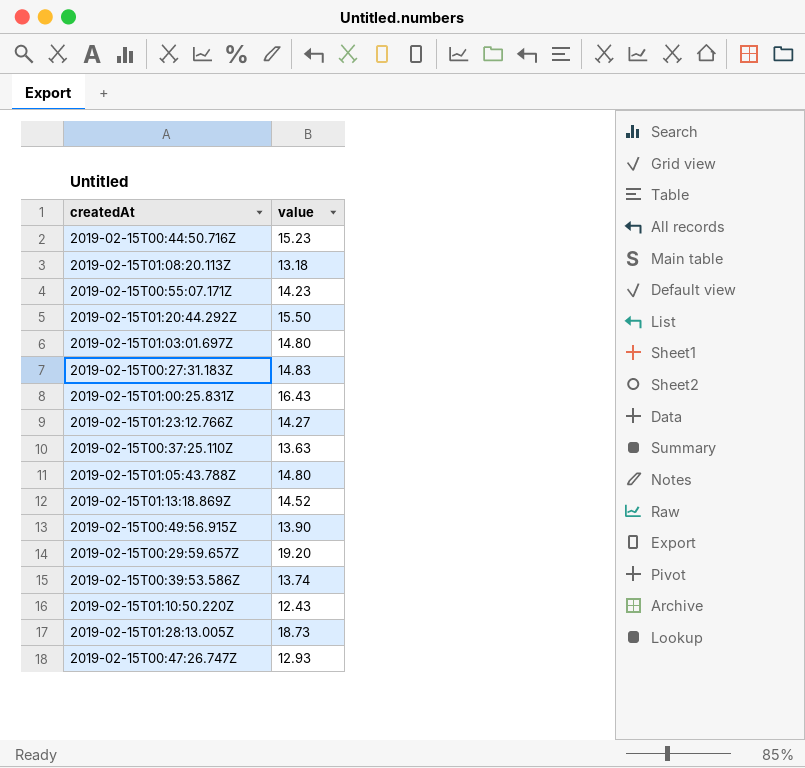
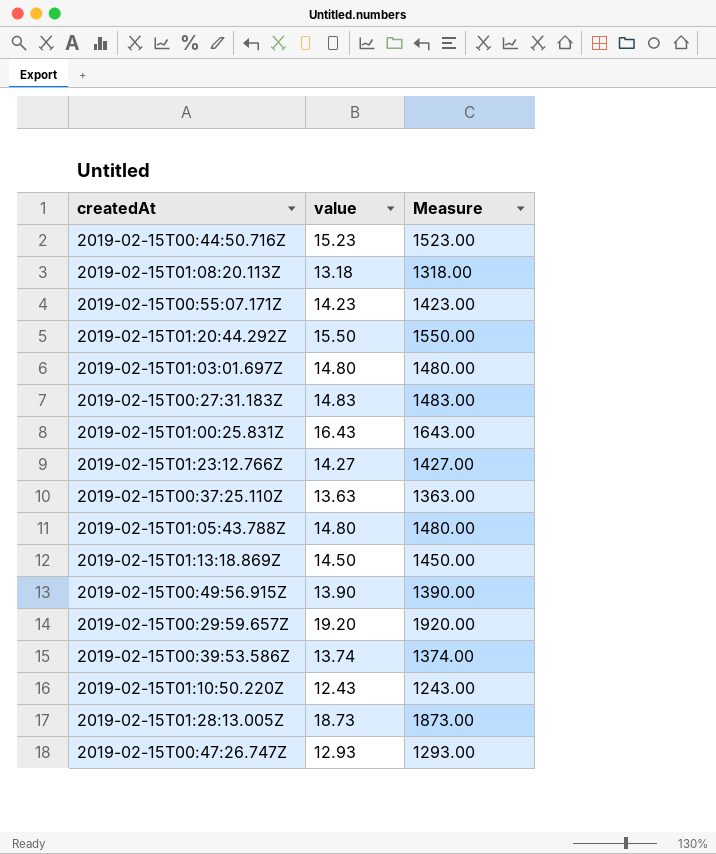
column Measure | formula: none -> [value] * 100
2019-02-15T01:13:18.869Z | value: 14.52 -> 14.50

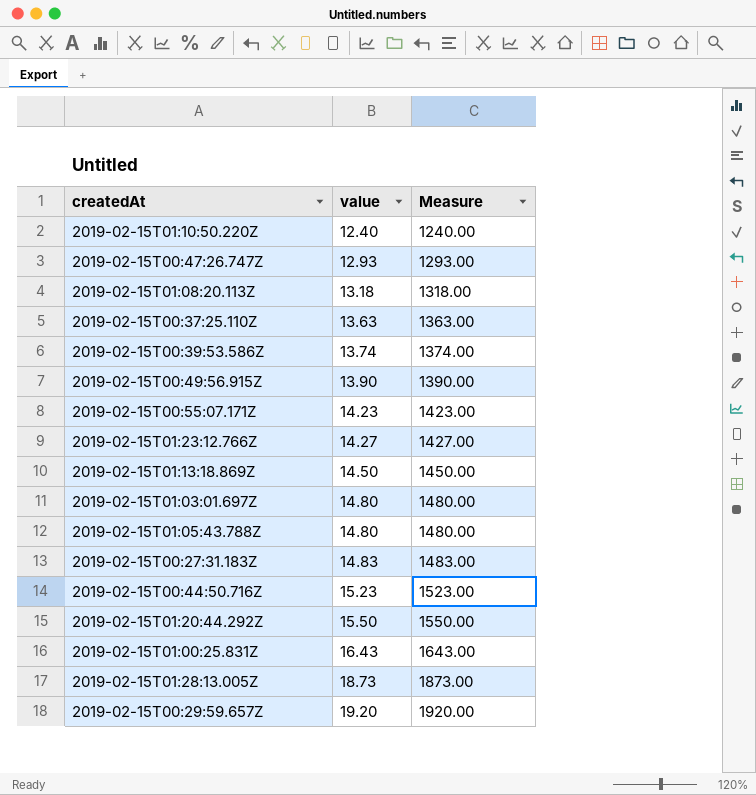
row order: none -> value ascending
2019-02-15T01:10:50.220Z | value: 12.43 -> 12.40
2019-02-15T01:10:50.220Z | Measure: 1243.00 -> 1240.00

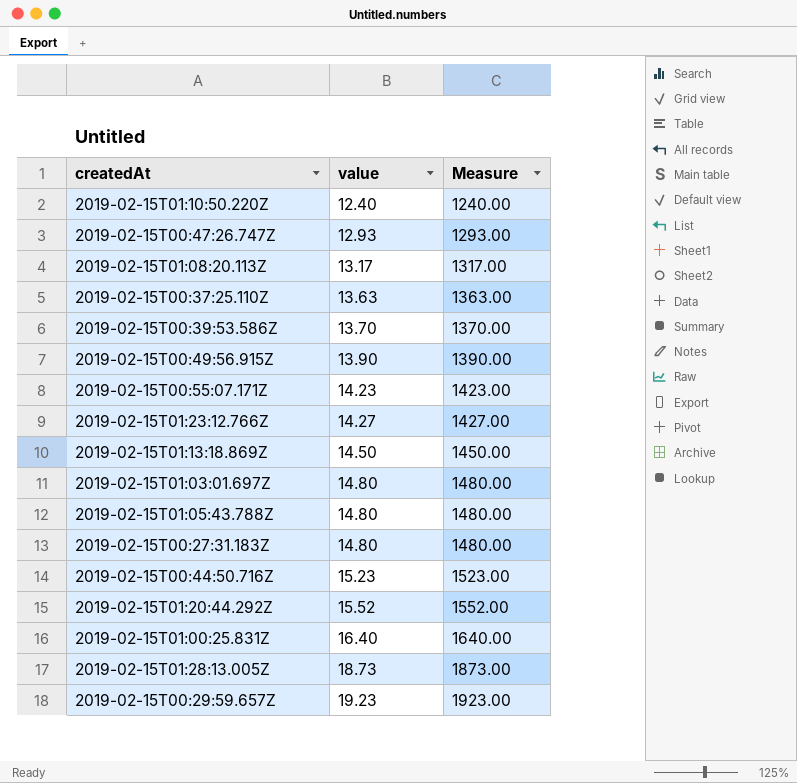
2019-02-15T01:08:20.113Z | value: 13.18 -> 13.17
2019-02-15T01:08:20.113Z | Measure: 1318.00 -> 1317.00
2019-02-15T00:39:53.586Z | value: 13.74 -> 13.70
2019-02-15T00:39:53.586Z | Measure: 1374.00 -> 1370.00
2019-02-15T00:27:31.183Z | value: 14.83 -> 14.80
2019-02-15T00:27:31.183Z | Measure: 1483.00 -> 1480.00
2019-02-15T01:20:44.292Z | value: 15.50 -> 15.52
2019-02-15T01:20:44.292Z | Measure: 1550.00 -> 1552.00
2019-02-15T01:00:25.831Z | value: 16.43 -> 16.40
2019-02-15T01:00:25.831Z | Measure: 1643.00 -> 1640.00
2019-02-15T00:29:59.657Z | value: 19.20 -> 19.23
2019-02-15T00:29:59.657Z | Measure: 1920.00 -> 1923.00

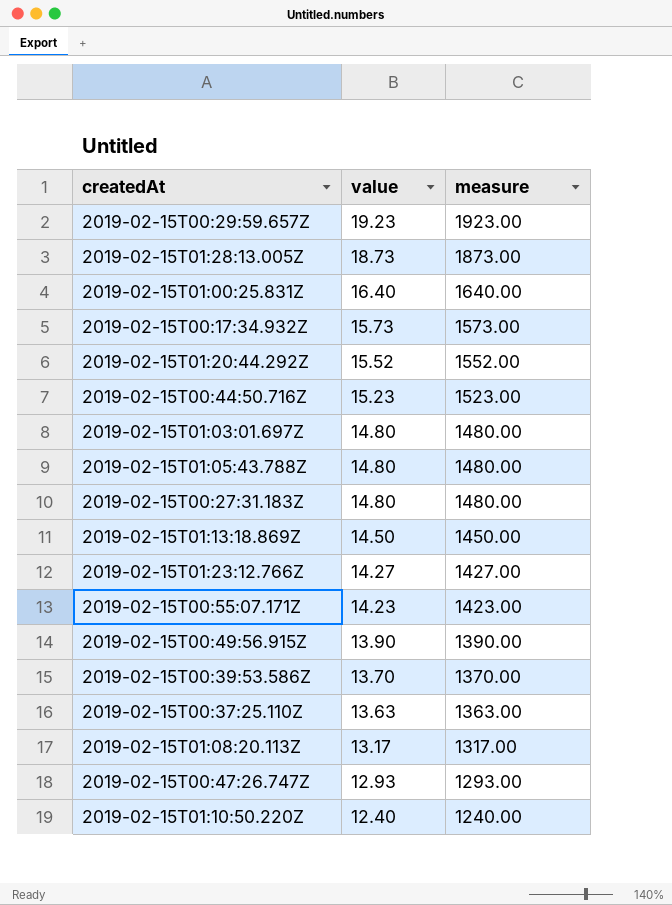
row order: value ascending -> value descending
column name: Measure -> measure
row 2019-02-15T00:17:34.932Z: none -> 15.73 | 1573.00

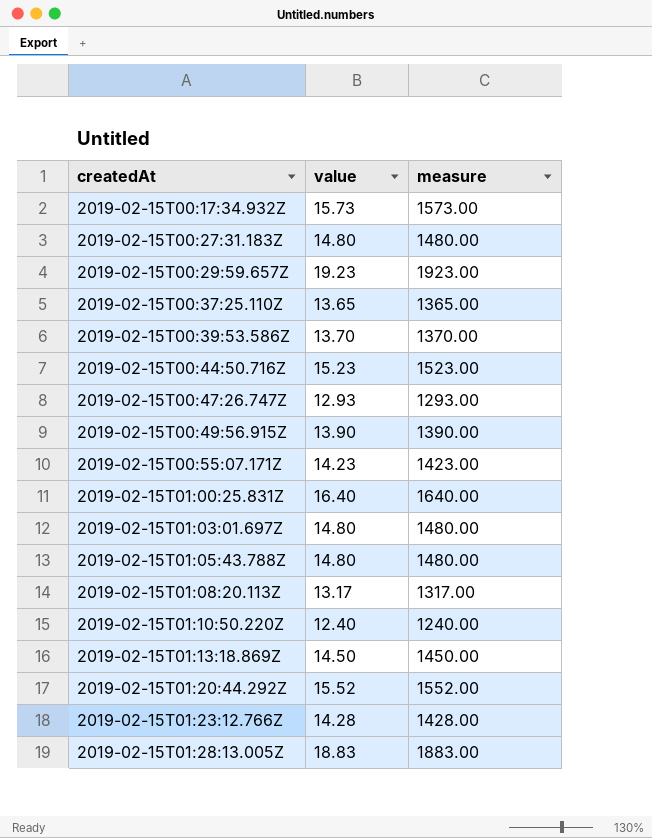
row order: value descending -> createdAt ascending
2019-02-15T00:37:25.110Z | value: 13.63 -> 13.65
2019-02-15T00:37:25.110Z | measure: 1363.00 -> 1365.00
2019-02-15T01:23:12.766Z | value: 14.27 -> 14.28
2019-02-15T01:23:12.766Z | measure: 1427.00 -> 1428.00
2019-02-15T01:28:13.005Z | value: 18.73 -> 18.83
2019-02-15T01:28:13.005Z | measure: 1873.00 -> 1883.00

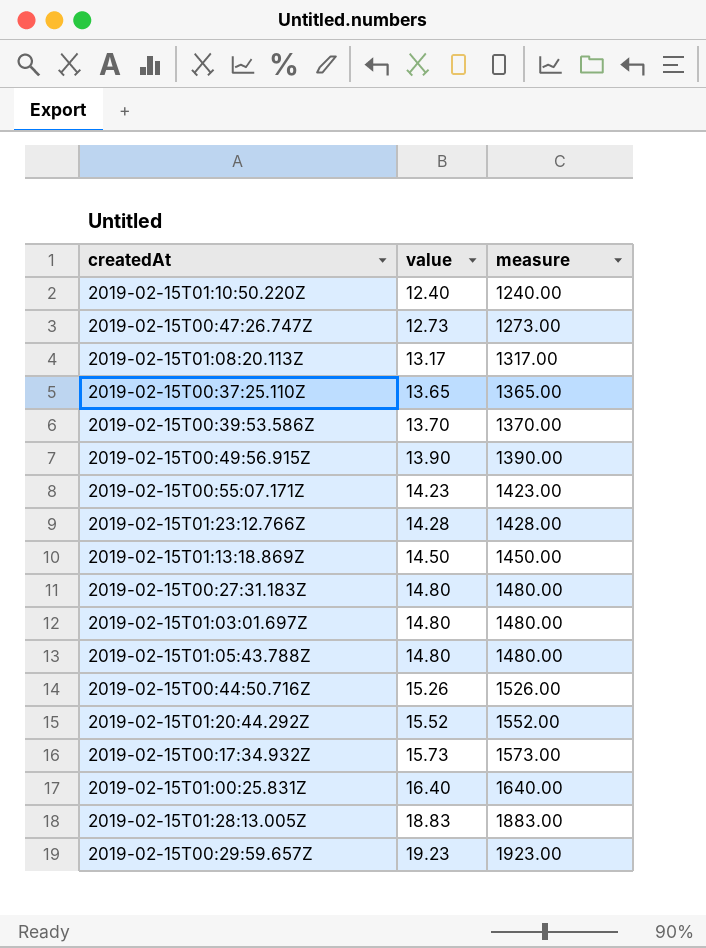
row order: createdAt ascending -> value ascending
2019-02-15T00:47:26.747Z | value: 12.93 -> 12.73
2019-02-15T00:47:26.747Z | measure: 1293.00 -> 1273.00
2019-02-15T00:44:50.716Z | value: 15.23 -> 15.26
2019-02-15T00:44:50.716Z | measure: 1523.00 -> 1526.00

